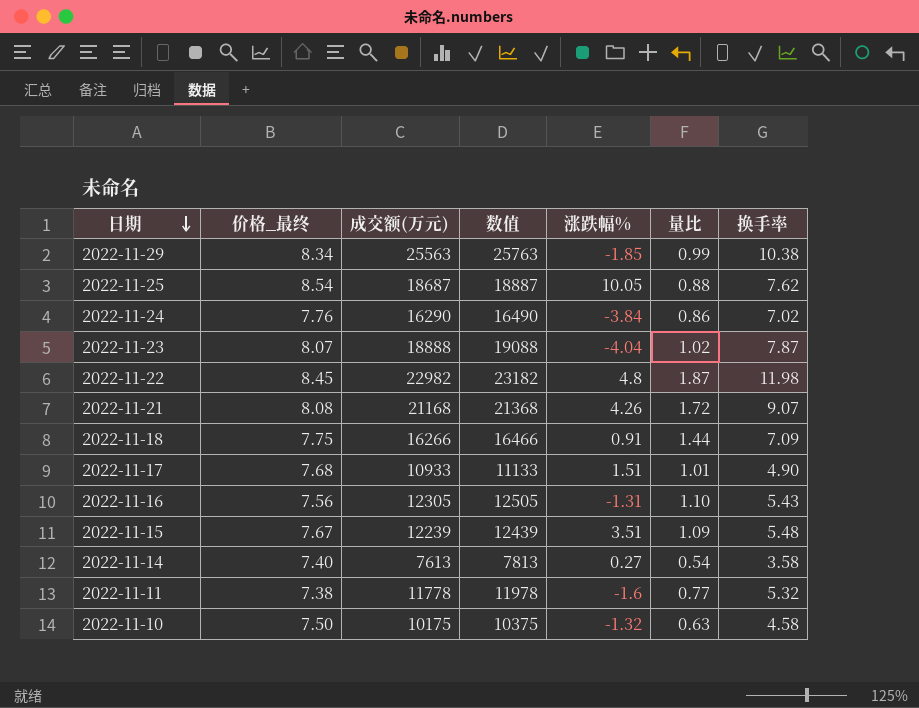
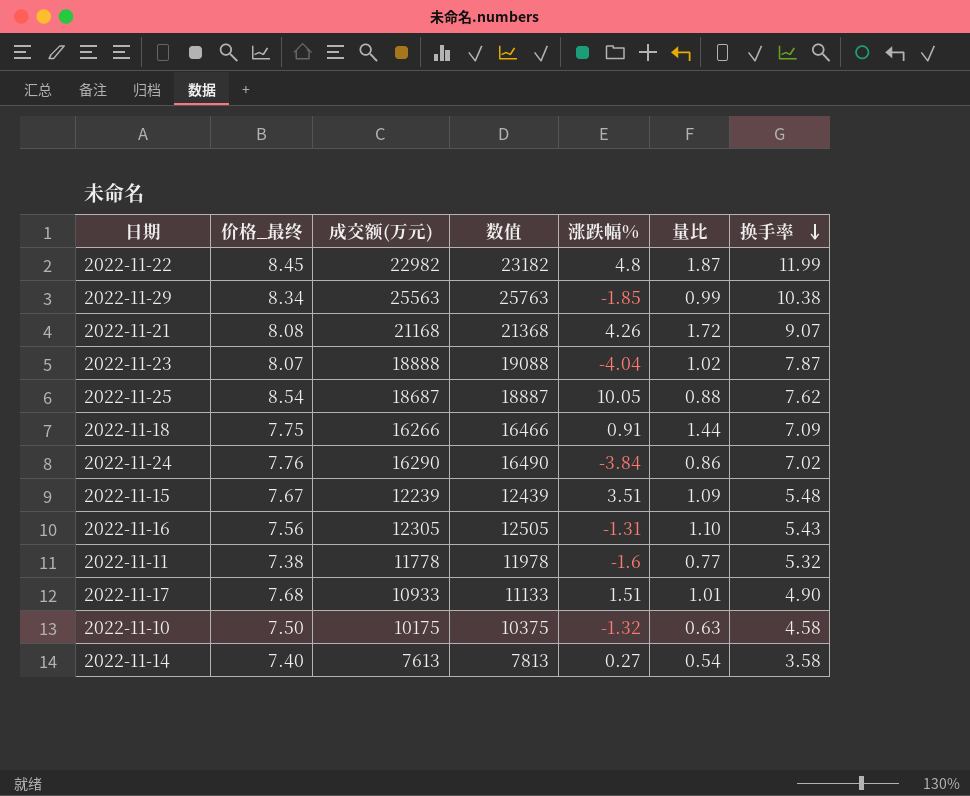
row order: 日期 descending -> 换手率 descending
2022-11-22 | 换手率: 11.98 -> 11.99

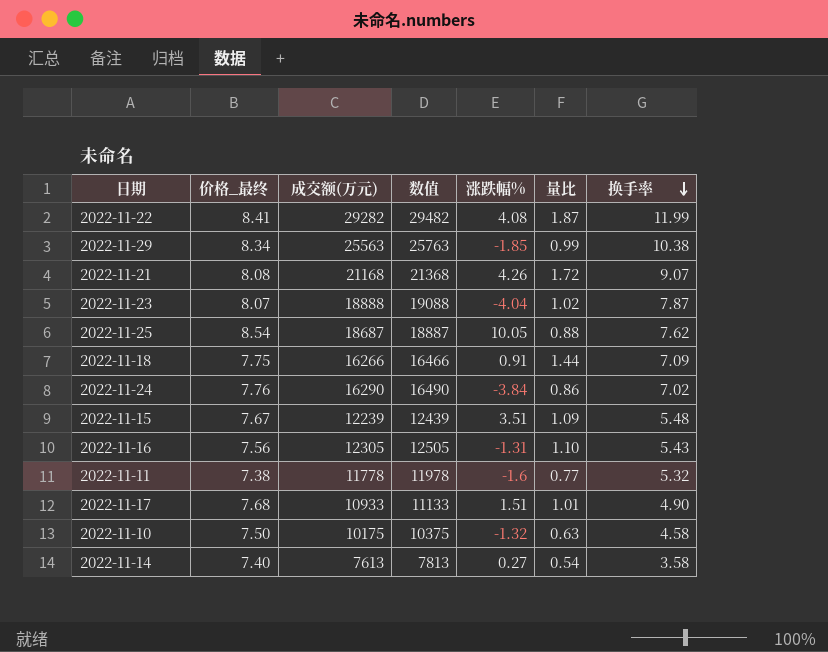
2022-11-22 | 价格_最终: 8.45 -> 8.41
2022-11-22 | 成交额(万元): 22982 -> 29282
2022-11-22 | 数值: 23182 -> 29482
2022-11-22 | 涨跌幅%: 4.8 -> 4.08

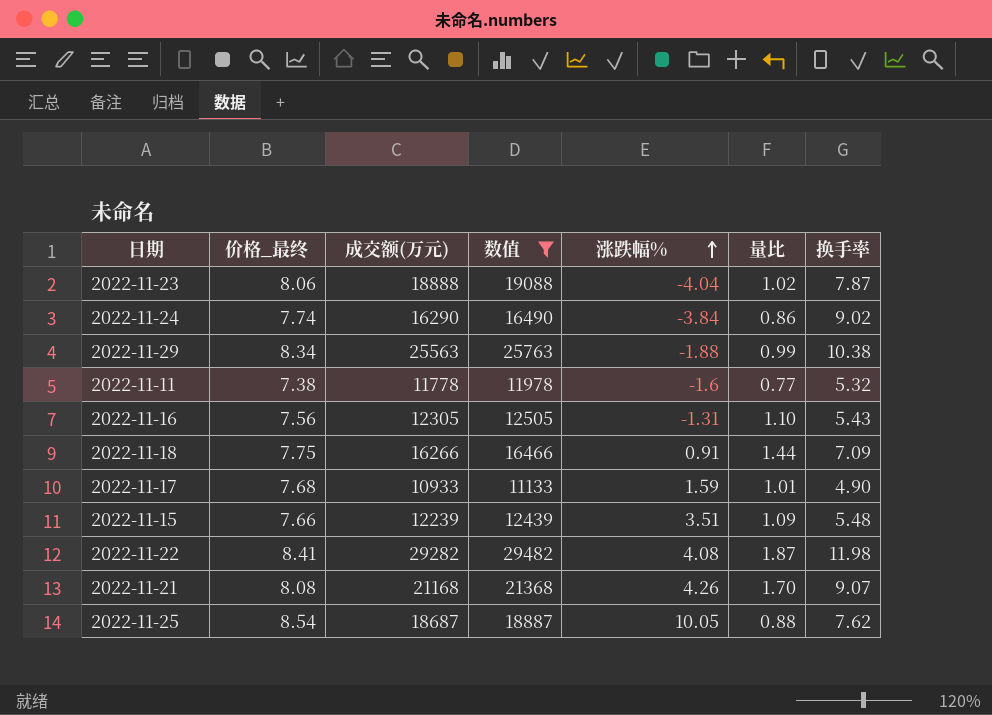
filter: none -> 数值 >= 11133
row order: 换手率 descending -> 涨跌幅% ascending
2022-11-23 | 价格_最终: 8.07 -> 8.06
2022-11-24 | 价格_最终: 7.76 -> 7.74
2022-11-24 | 换手率: 7.02 -> 9.02
2022-11-29 | 涨跌幅%: -1.85 -> -1.88
2022-11-17 | 涨跌幅%: 1.51 -> 1.59
2022-11-15 | 价格_最终: 7.67 -> 7.66
2022-11-22 | 换手率: 11.99 -> 11.98
2022-11-21 | 量比: 1.72 -> 1.70

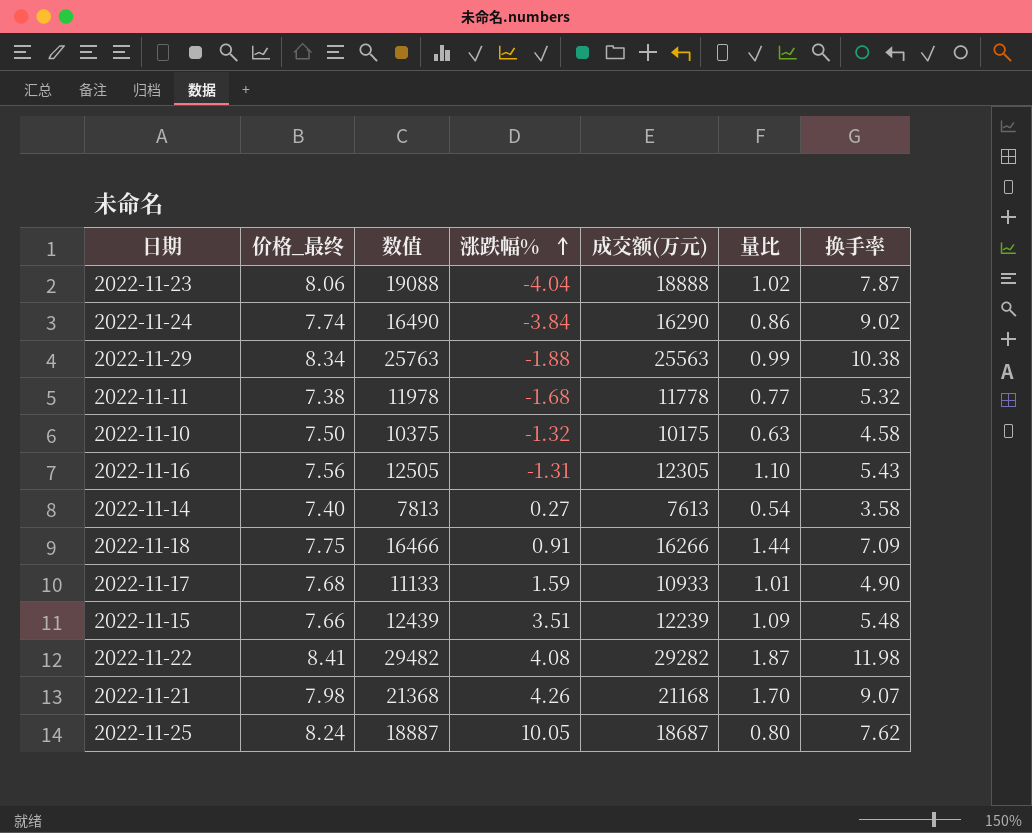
filter: 数值 >= 11133 -> none
column 成交额(万元) | position: 3 -> 5
2022-11-11 | 涨跌幅%: -1.6 -> -1.68
2022-11-21 | 价格_最终: 8.08 -> 7.98
2022-11-25 | 价格_最终: 8.54 -> 8.24
2022-11-25 | 量比: 0.88 -> 0.80

